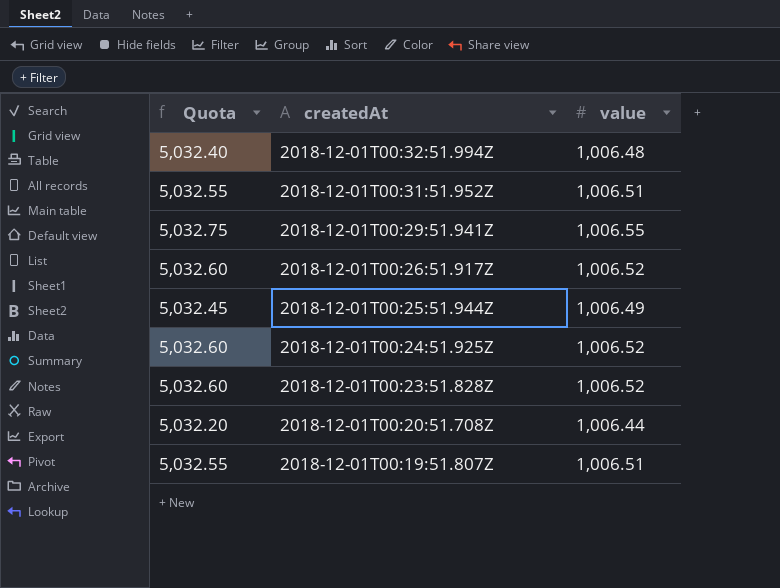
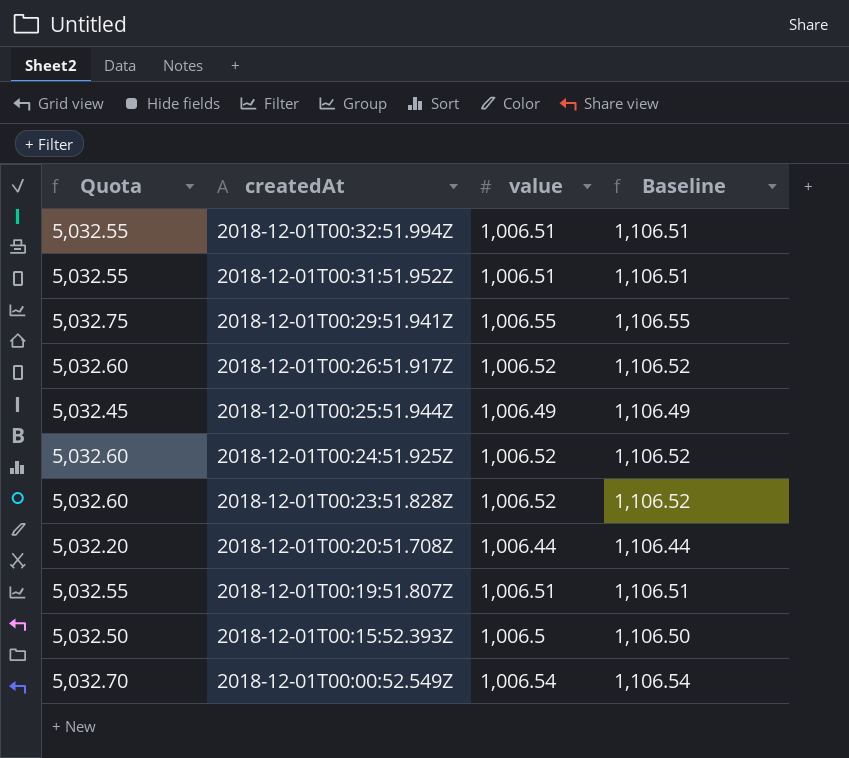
column Baseline | formula: none -> [value] + 100
2018-12-01T00:32:51.994Z | Quota: 5,032.40 -> 5,032.55
2018-12-01T00:32:51.994Z | value: 1,006.48 -> 1,006.51
row 2018-12-01T00:15:52.393Z: none -> 5,032.50 | 1,006.5 | 1,106.50
row 2018-12-01T00:00:52.549Z: none -> 5,032.70 | 1,006.54 | 1,106.54

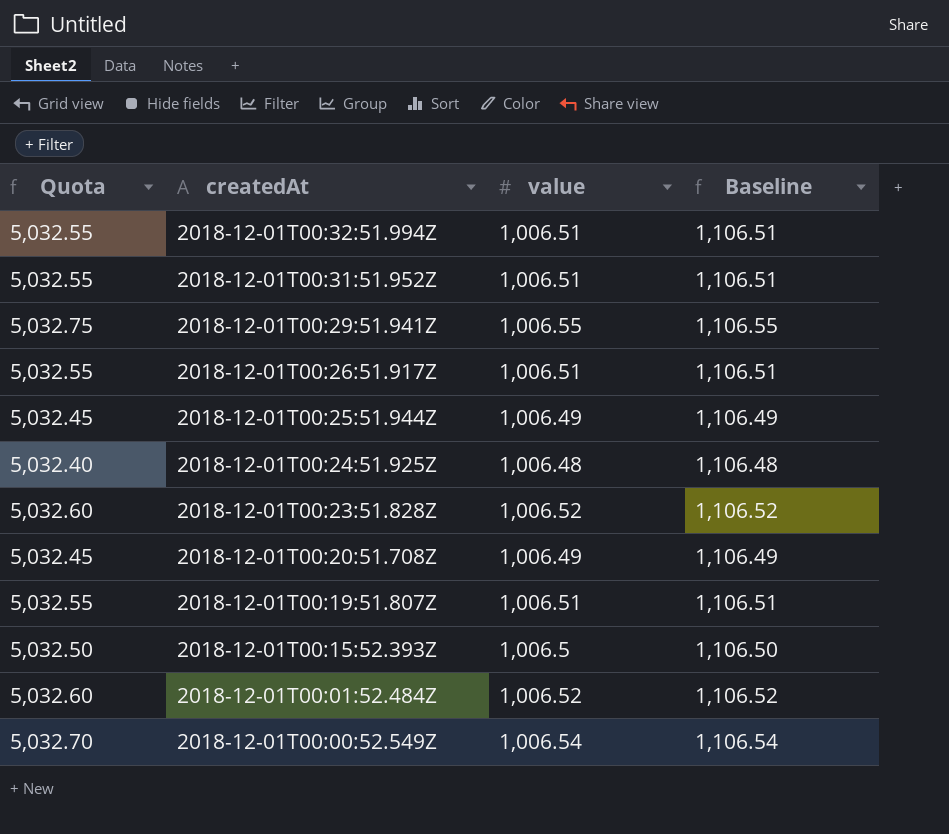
2018-12-01T00:26:51.917Z | Quota: 5,032.60 -> 5,032.55
2018-12-01T00:26:51.917Z | value: 1,006.52 -> 1,006.51
2018-12-01T00:26:51.917Z | Baseline: 1,106.52 -> 1,106.51
2018-12-01T00:24:51.925Z | Quota: 5,032.60 -> 5,032.40
2018-12-01T00:24:51.925Z | value: 1,006.52 -> 1,006.48
2018-12-01T00:24:51.925Z | Baseline: 1,106.52 -> 1,106.48
2018-12-01T00:20:51.708Z | Quota: 5,032.20 -> 5,032.45
2018-12-01T00:20:51.708Z | value: 1,006.44 -> 1,006.49
2018-12-01T00:20:51.708Z | Baseline: 1,106.44 -> 1,106.49
row 2018-12-01T00:01:52.484Z: none -> 5,032.60 | 1,006.52 | 1,106.52

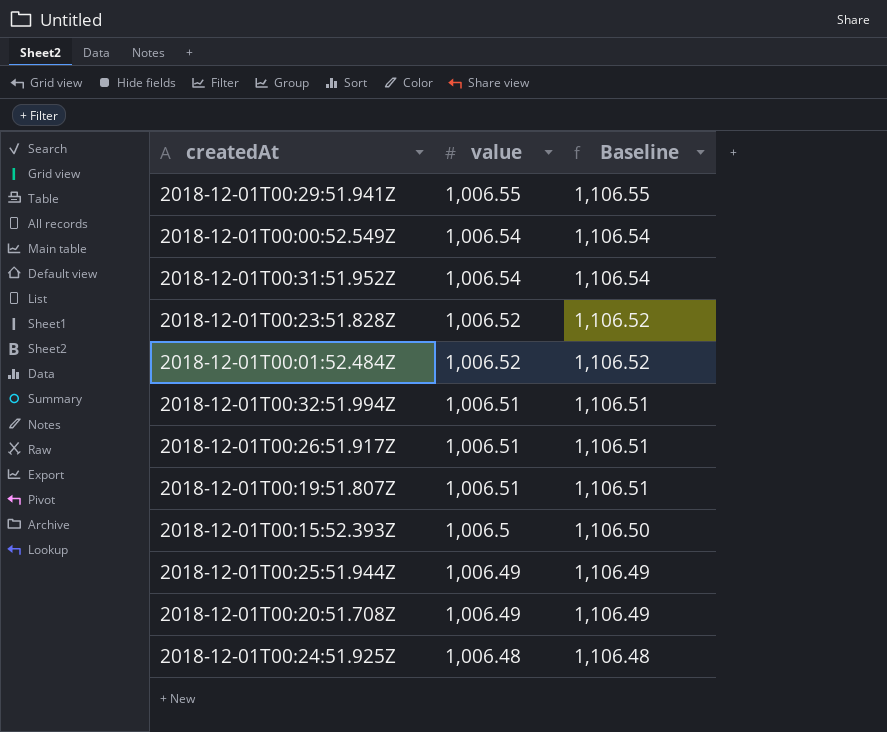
row order: createdAt descending -> value descending
column Quota | formula: [value] * 5 -> none
2018-12-01T00:31:51.952Z | value: 1,006.51 -> 1,006.54
2018-12-01T00:31:51.952Z | Baseline: 1,106.51 -> 1,106.54

